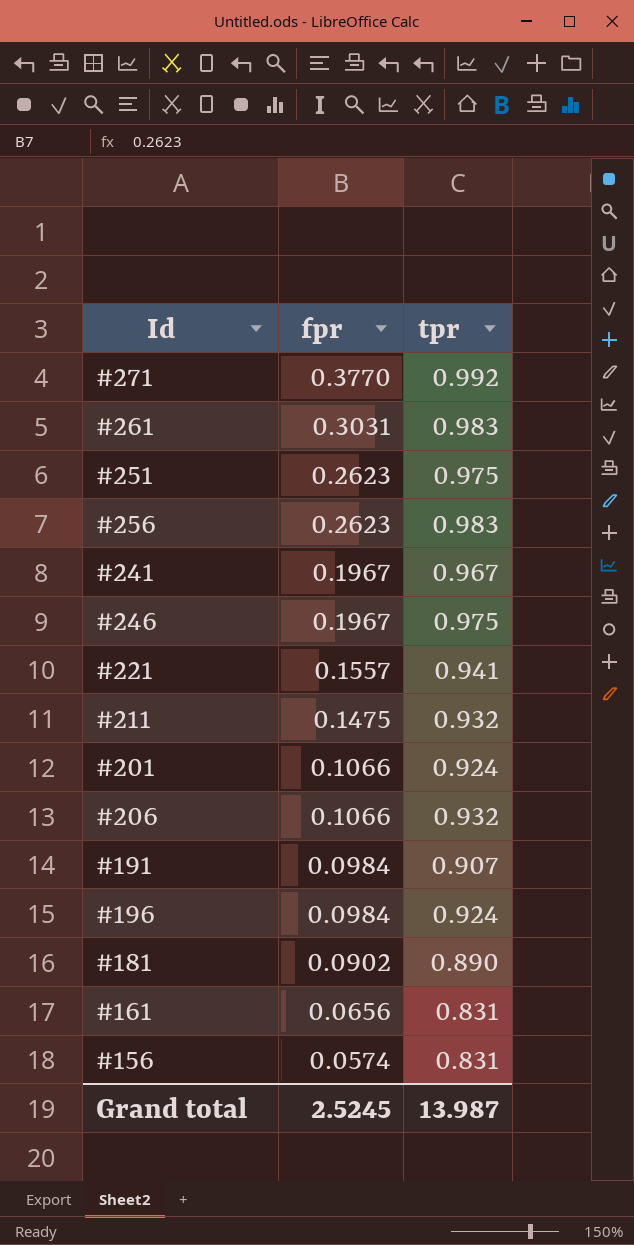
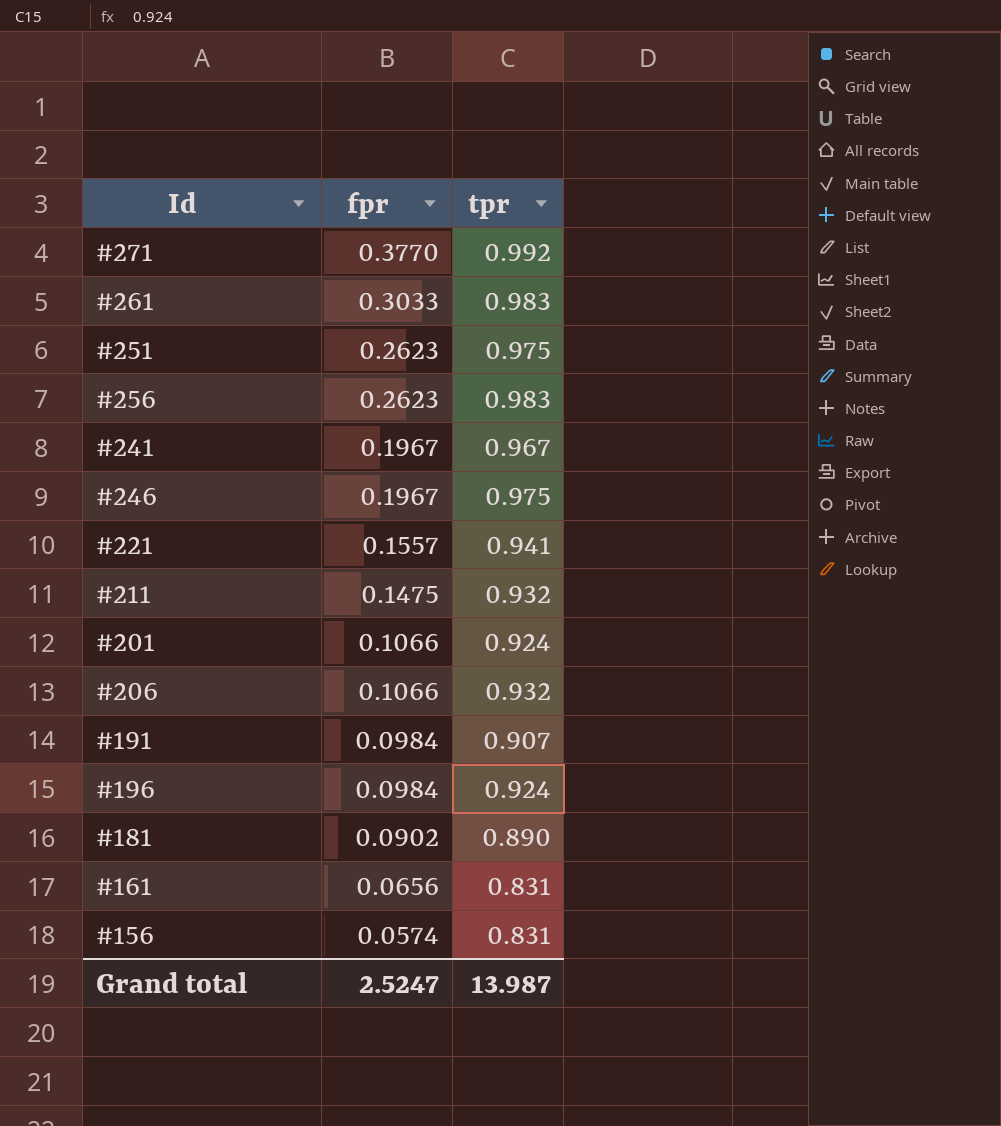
#261 | fpr: 0.3031 -> 0.3033
Grand total | fpr: 2.5245 -> 2.5247

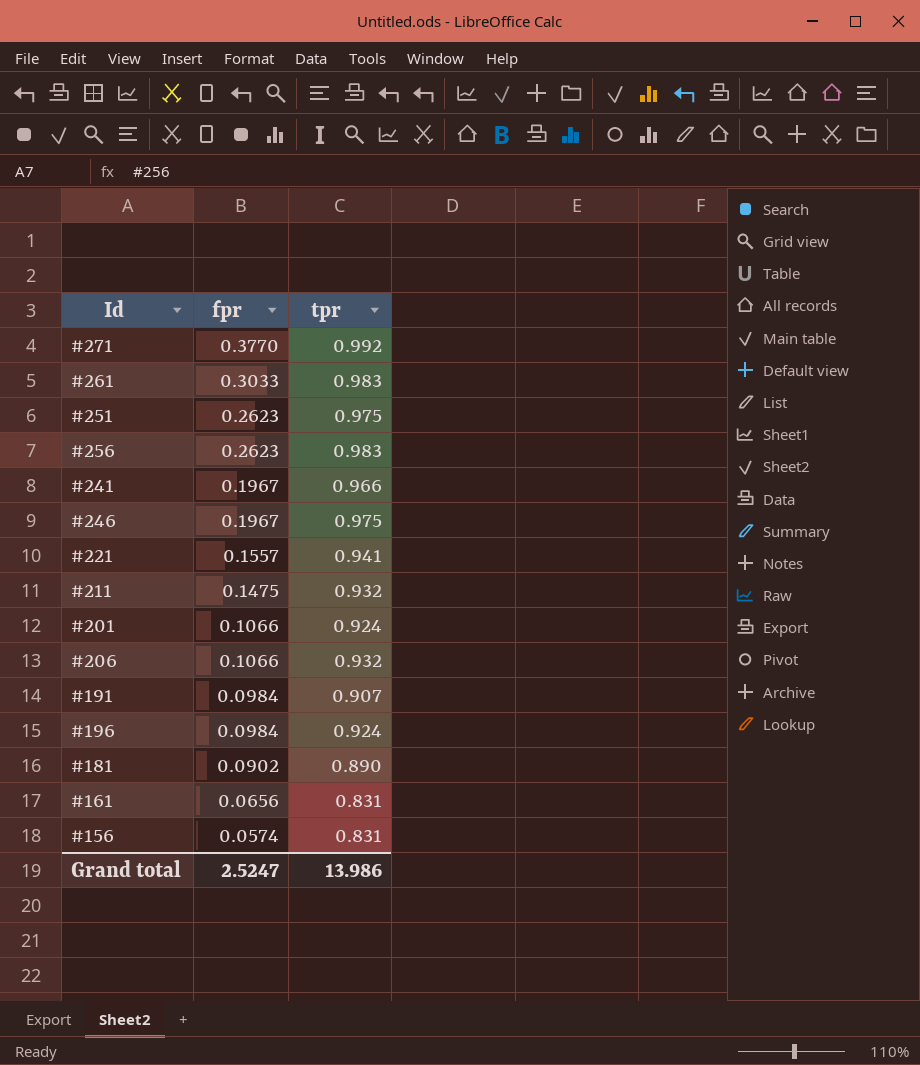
#241 | tpr: 0.967 -> 0.966
Grand total | tpr: 13.987 -> 13.986

